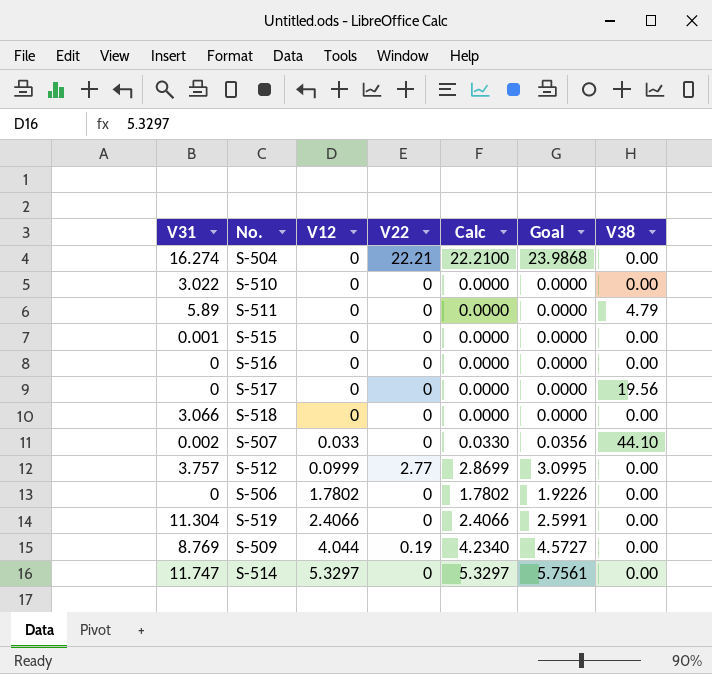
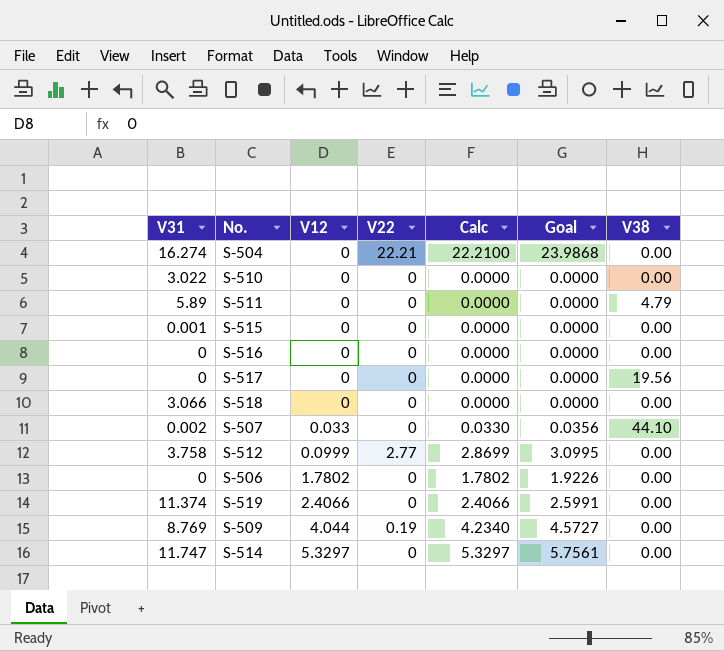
S-512 | V31: 3.757 -> 3.758
S-519 | V31: 11.304 -> 11.374

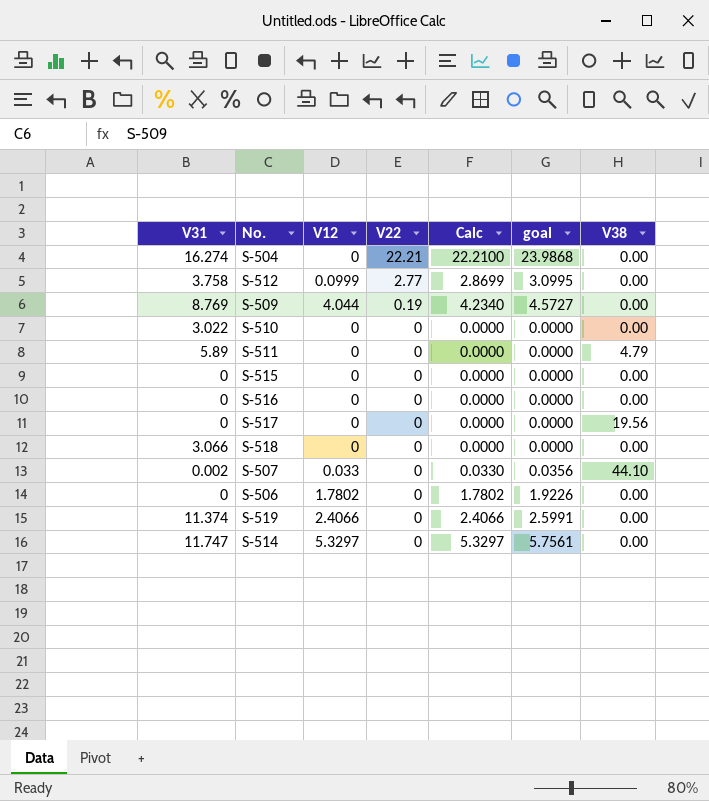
row order: V12 ascending -> V22 descending
column name: Goal -> goal
S-515 | V31: 0.001 -> 0

